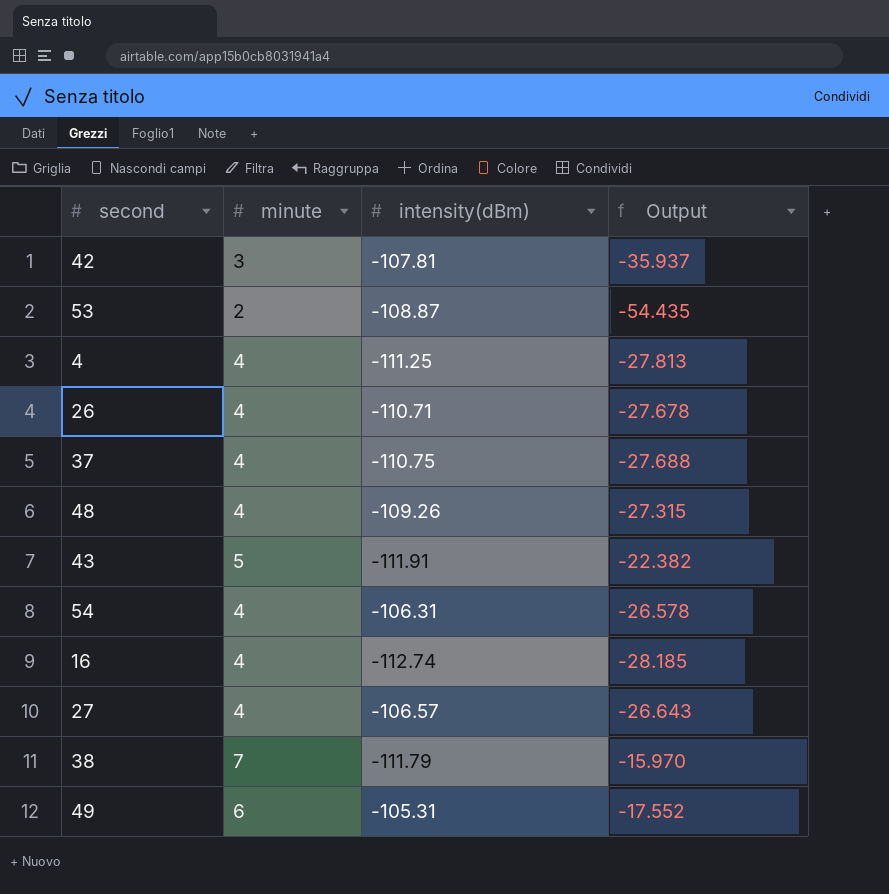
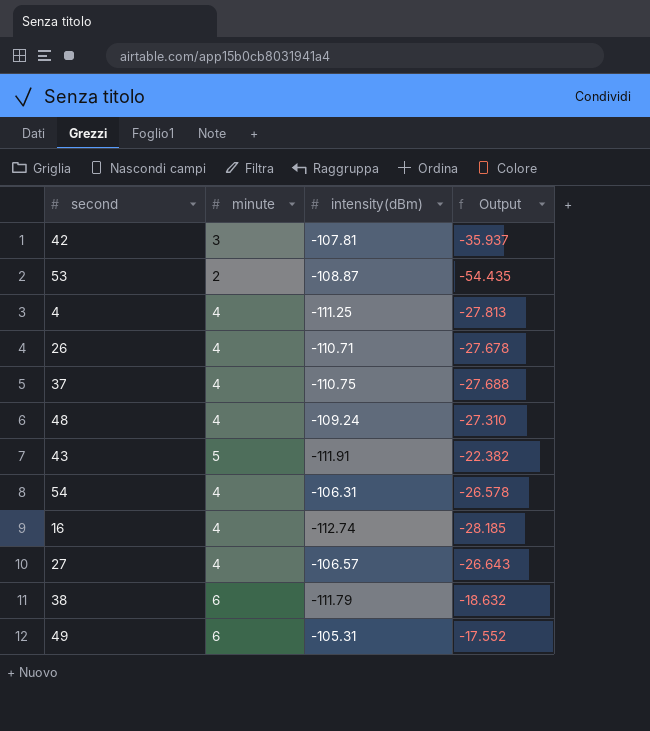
48 | intensity(dBm): -109.26 -> -109.24
48 | Output: -27.315 -> -27.310
38 | minute: 7 -> 6
38 | Output: -15.970 -> -18.632

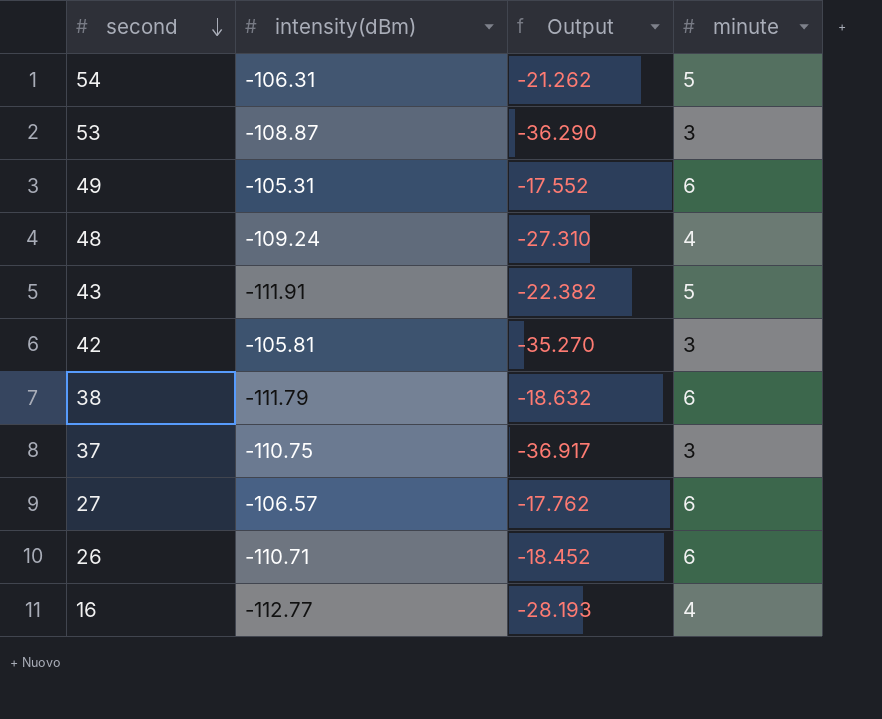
row order: none -> second descending
column minute | position: 2 -> 4
row 4: 4 | -111.25 | -27.813 -> none
54 | Output: -26.578 -> -21.262
54 | minute: 4 -> 5
53 | Output: -54.435 -> -36.290
53 | minute: 2 -> 3
42 | intensity(dBm): -107.81 -> -105.81
42 | Output: -35.937 -> -35.270
37 | Output: -27.688 -> -36.917
37 | minute: 4 -> 3
27 | Output: -26.643 -> -17.762
27 | minute: 4 -> 6
26 | Output: -27.678 -> -18.452
26 | minute: 4 -> 6
16 | intensity(dBm): -112.74 -> -112.77
16 | Output: -28.185 -> -28.193

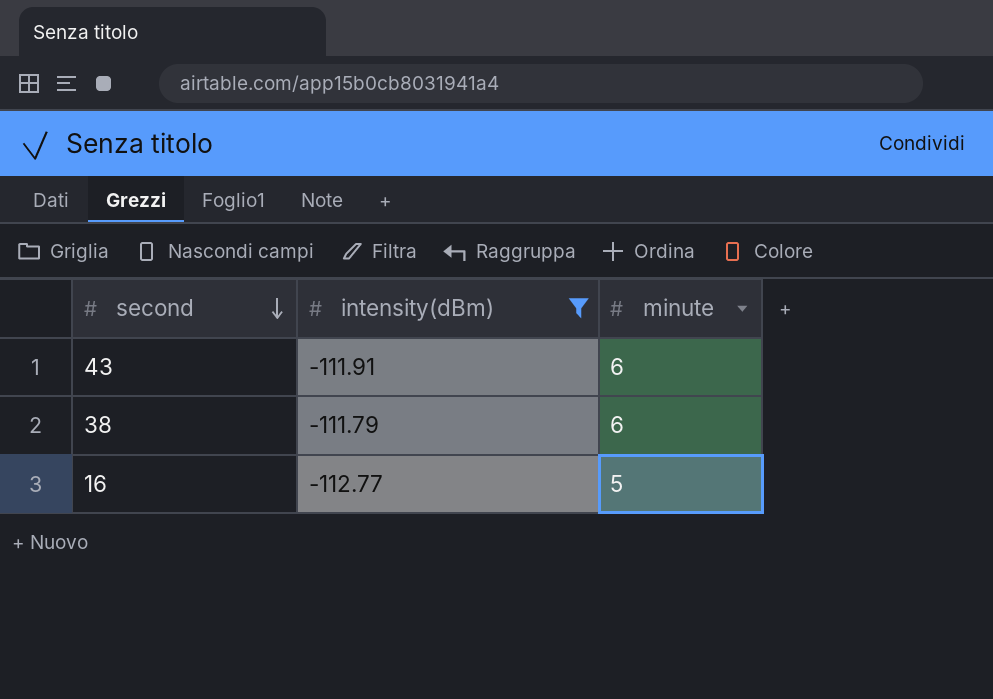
filter: none -> intensity(dBm) <= -111.79
column Output | formula: [intensity(dBm)] / [minute] -> none
43 | minute: 5 -> 6
16 | minute: 4 -> 5

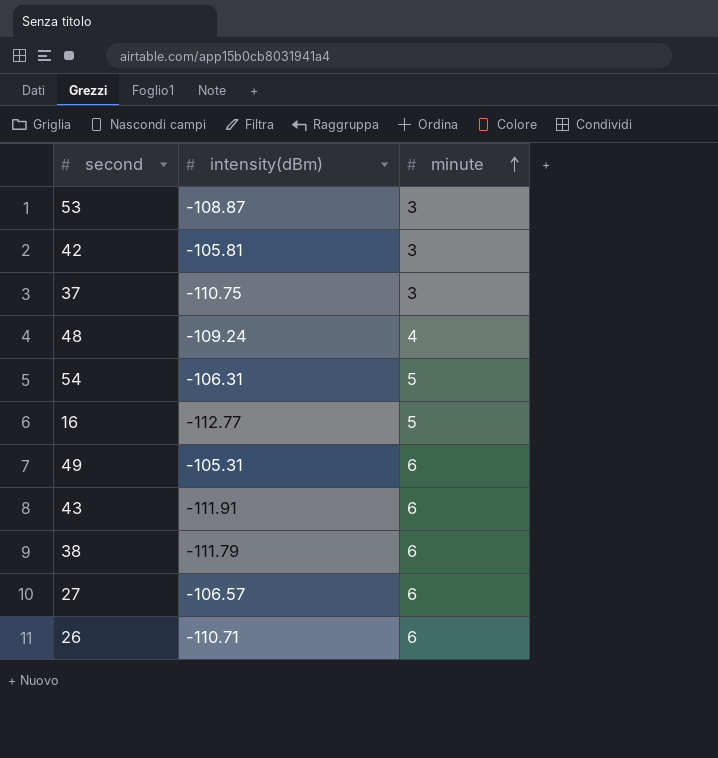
filter: intensity(dBm) <= -111.79 -> none
row order: second descending -> minute ascending

